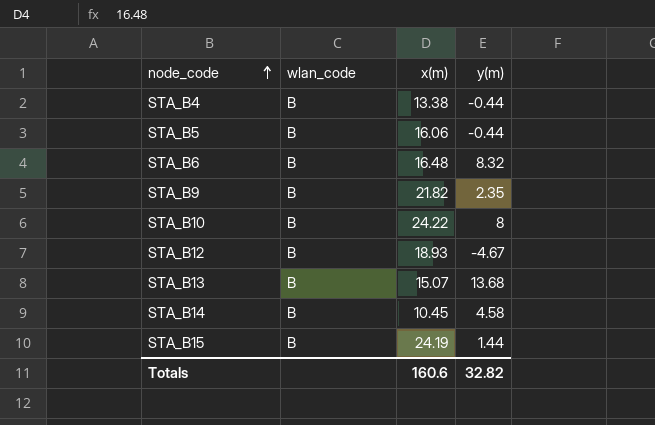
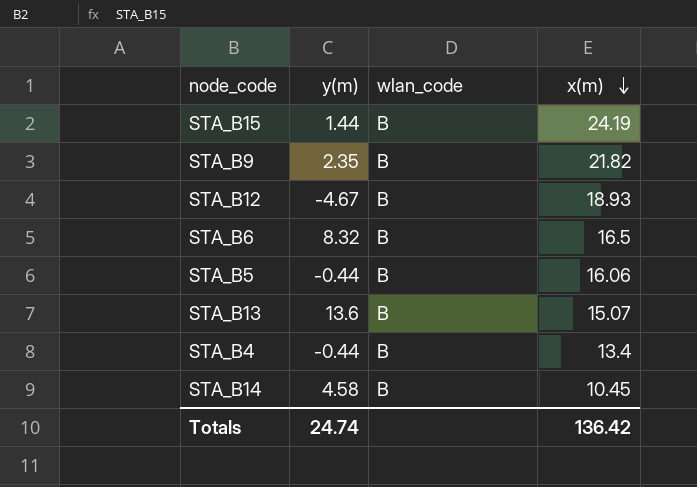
row order: node_code ascending -> x(m) descending
column y(m) | position: 4 -> 2
row STA_B10: B | 24.22 | 8 -> none
STA_B6 | x(m): 16.48 -> 16.5
STA_B13 | y(m): 13.68 -> 13.6
STA_B4 | x(m): 13.38 -> 13.4
Totals | y(m): 32.82 -> 24.74
Totals | x(m): 160.6 -> 136.42

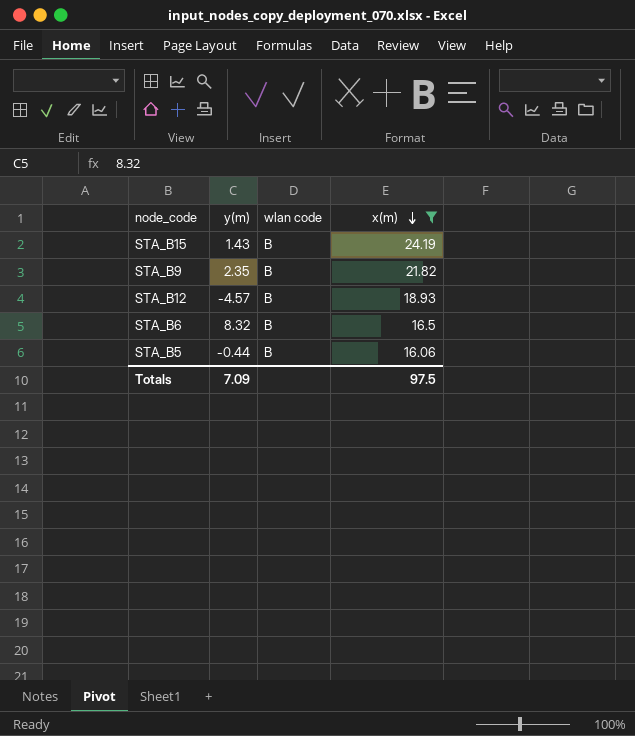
filter: none -> x(m) >= 16.06
column name: wlan_code -> wlan code
STA_B15 | y(m): 1.44 -> 1.43
STA_B12 | y(m): -4.67 -> -4.57
Totals | y(m): 24.74 -> 7.09
Totals | x(m): 136.42 -> 97.5

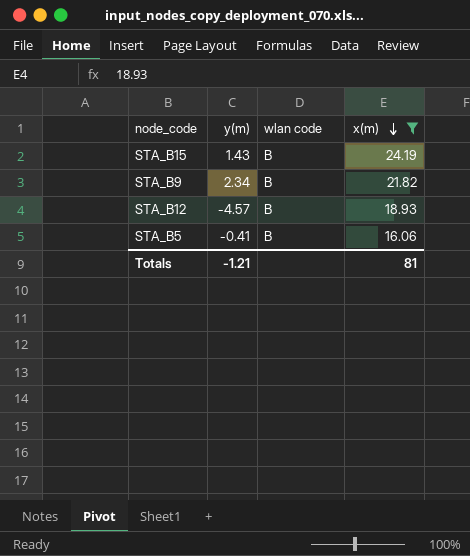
row STA_B6: 8.32 | B | 16.5 -> none
STA_B9 | y(m): 2.35 -> 2.34
STA_B5 | y(m): -0.44 -> -0.41
Totals | y(m): 7.09 -> -1.21
Totals | x(m): 97.5 -> 81

